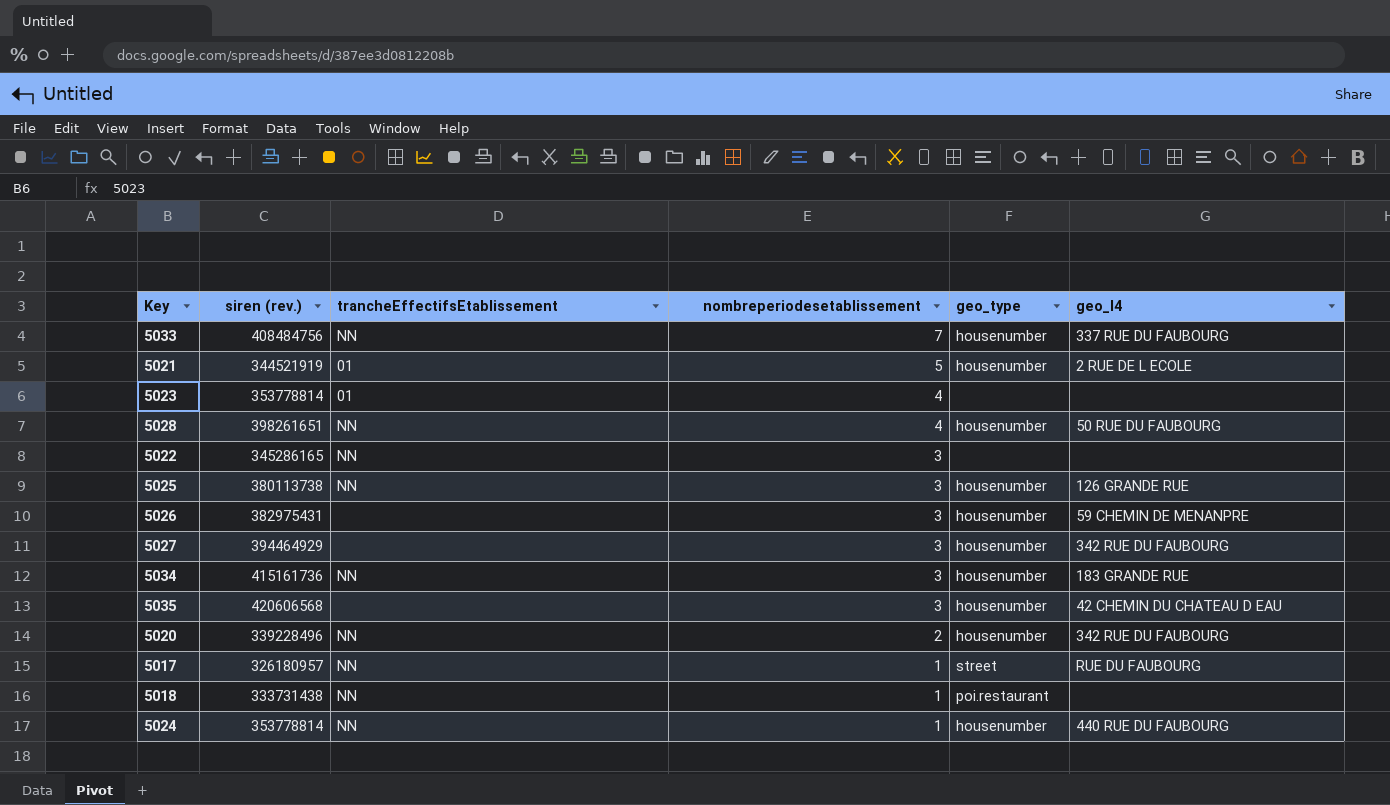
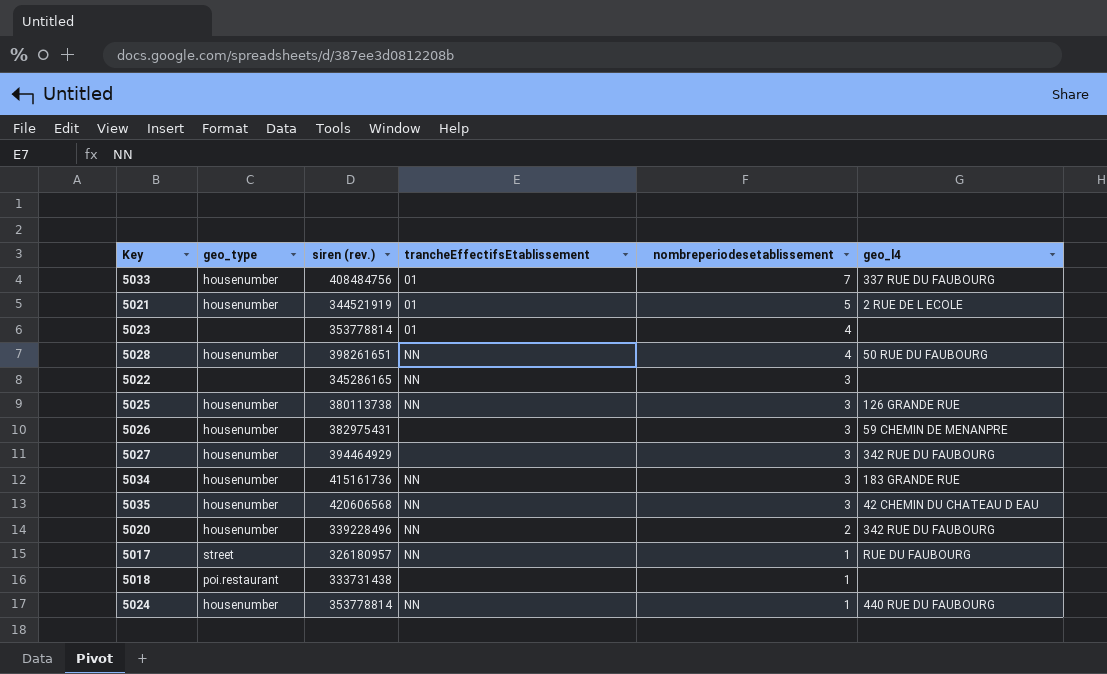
column geo_type | position: 5 -> 2
5033 | trancheEffectifsEtablissement: NN -> 01
5035 | trancheEffectifsEtablissement: none -> NN
5018 | trancheEffectifsEtablissement: NN -> none

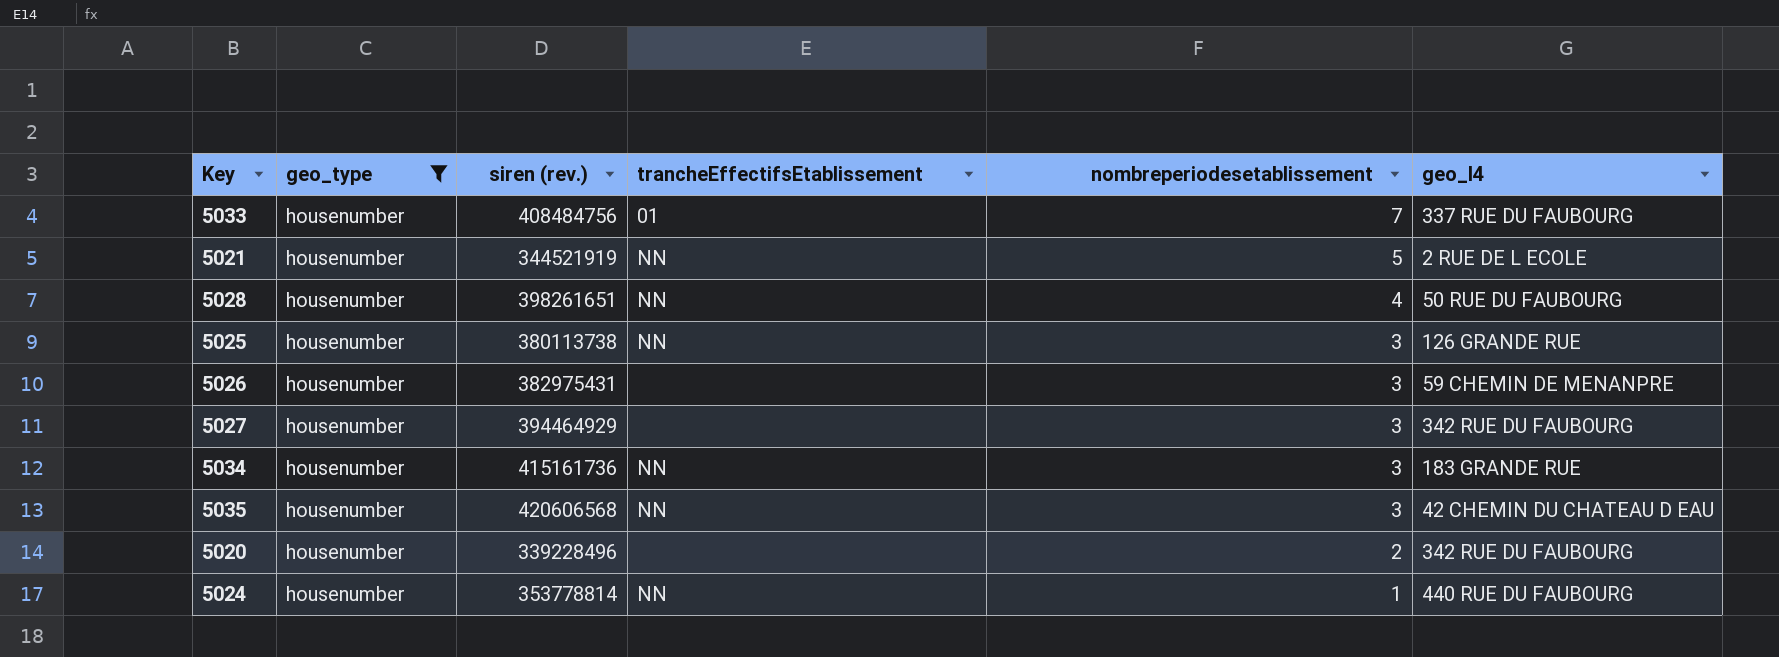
filter: none -> geo_type = housenumber
5021 | trancheEffectifsEtablissement: 01 -> NN
5020 | trancheEffectifsEtablissement: NN -> none

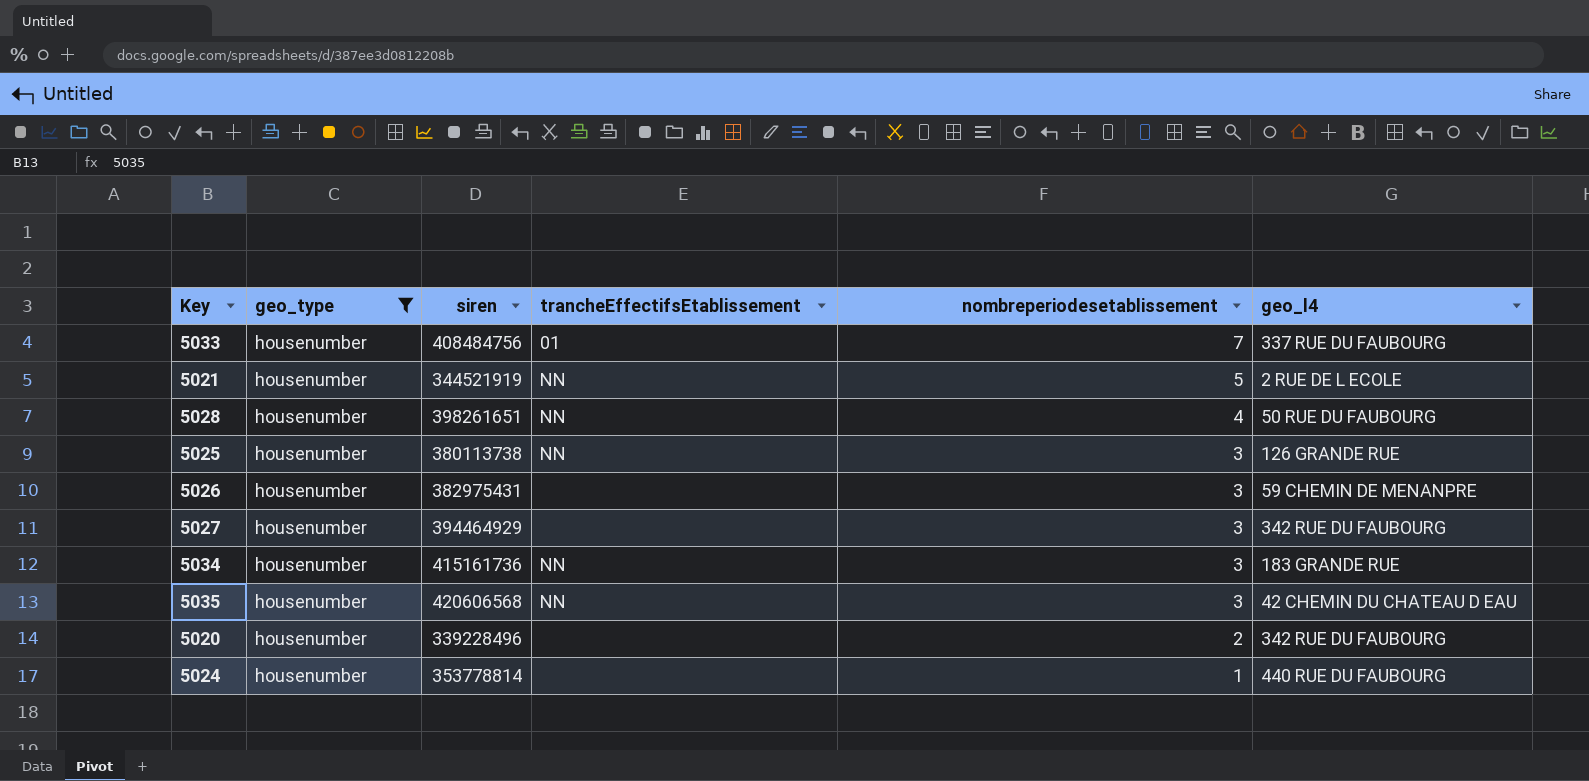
column name: siren (rev.) -> siren
5024 | trancheEffectifsEtablissement: NN -> none

